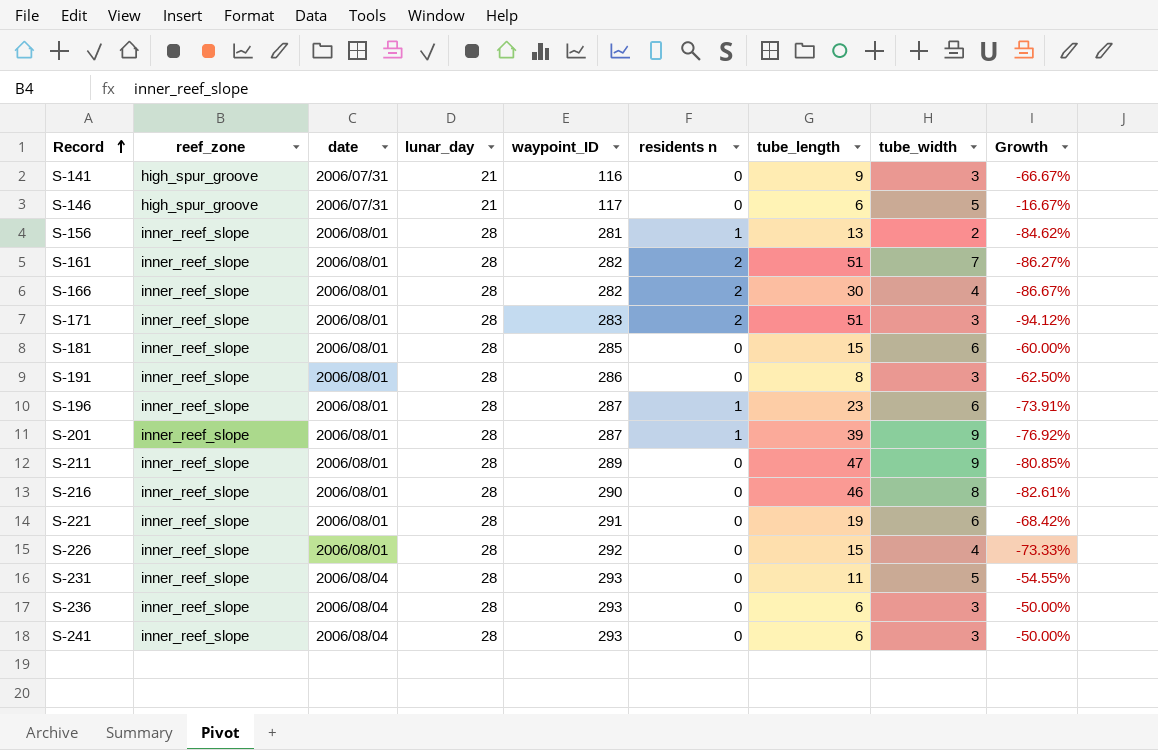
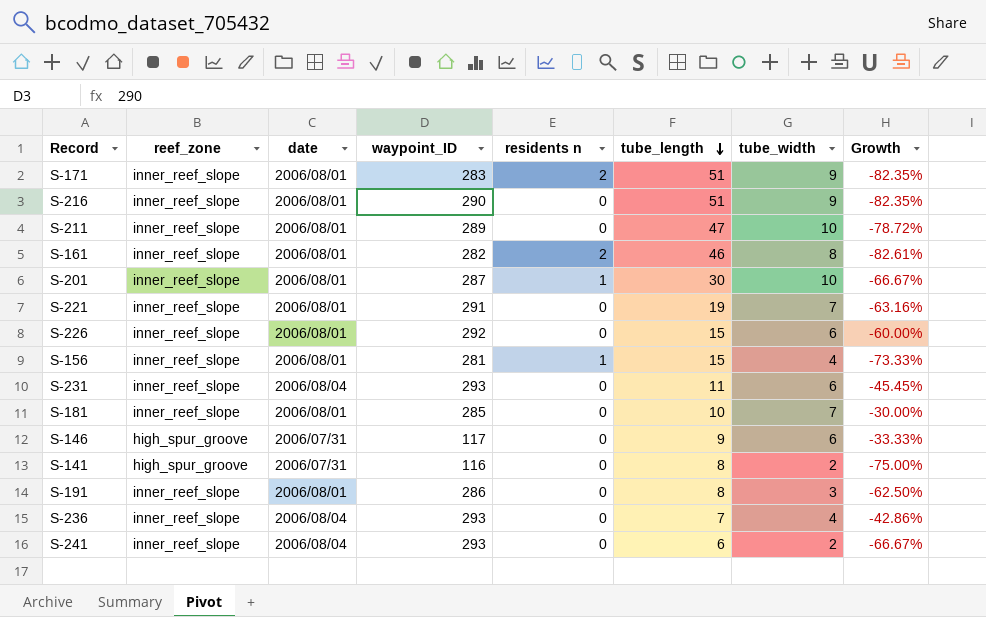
row order: Record ascending -> tube_length descending
column lunar_day | position: 4 -> none
row S-166: inner_reef_slope | 2006/08/01 | 28 | 282 | 2 | 30 | 4 | -86.67% -> none
row S-196: inner_reef_slope | 2006/08/01 | 28 | 287 | 1 | 23 | 6 | -73.91% -> none
S-171 | tube_width: 3 -> 9
S-171 | Growth: -94.12% -> -82.35%
S-216 | tube_length: 46 -> 51
S-216 | tube_width: 8 -> 9
S-216 | Growth: -82.61% -> -82.35%
S-211 | tube_width: 9 -> 10
S-211 | Growth: -80.85% -> -78.72%
S-161 | tube_length: 51 -> 46
S-161 | tube_width: 7 -> 8
S-161 | Growth: -86.27% -> -82.61%
S-201 | tube_length: 39 -> 30
S-201 | tube_width: 9 -> 10
S-201 | Growth: -76.92% -> -66.67%
S-221 | tube_width: 6 -> 7
S-221 | Growth: -68.42% -> -63.16%
S-226 | tube_width: 4 -> 6
S-226 | Growth: -73.33% -> -60.00%
S-156 | tube_length: 13 -> 15
S-156 | tube_width: 2 -> 4
S-156 | Growth: -84.62% -> -73.33%
S-231 | tube_width: 5 -> 6
S-231 | Growth: -54.55% -> -45.45%
S-181 | tube_length: 15 -> 10
S-181 | tube_width: 6 -> 7
S-181 | Growth: -60.00% -> -30.00%
S-146 | tube_length: 6 -> 9
S-146 | tube_width: 5 -> 6
S-146 | Growth: -16.67% -> -33.33%
S-141 | tube_length: 9 -> 8
S-141 | tube_width: 3 -> 2
S-141 | Growth: -66.67% -> -75.00%
S-236 | tube_length: 6 -> 7
S-236 | tube_width: 3 -> 4
S-236 | Growth: -50.00% -> -42.86%
S-241 | tube_width: 3 -> 2
S-241 | Growth: -50.00% -> -66.67%

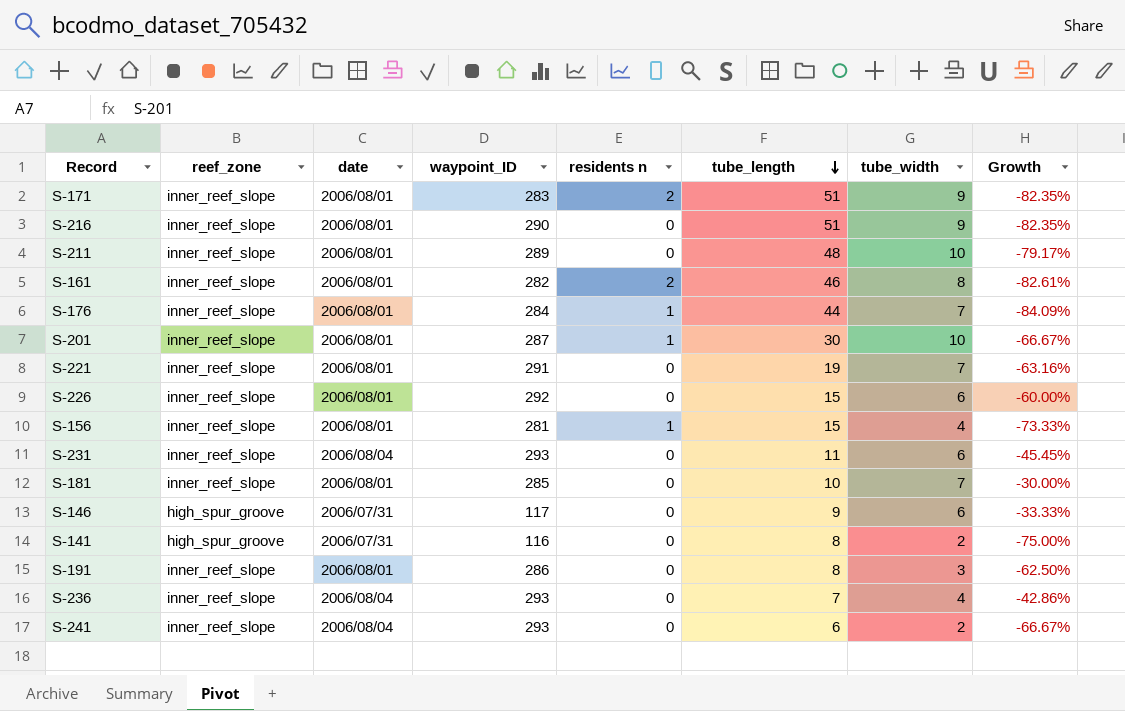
S-211 | tube_length: 47 -> 48
S-211 | Growth: -78.72% -> -79.17%
row S-176: none -> inner_reef_slope | 2006/08/01 | 284 | 1 | 44 | 7 | -84.09%

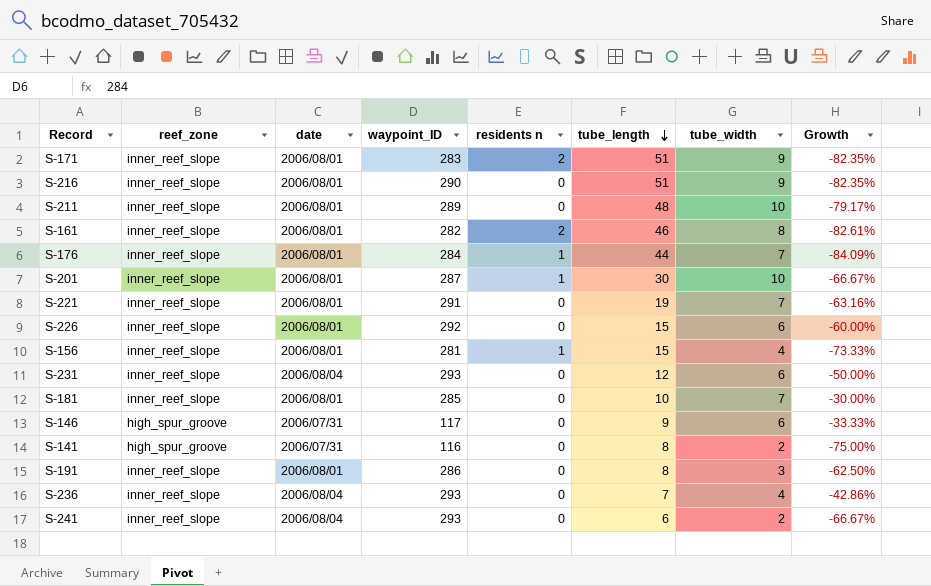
S-231 | tube_length: 11 -> 12
S-231 | Growth: -45.45% -> -50.00%

